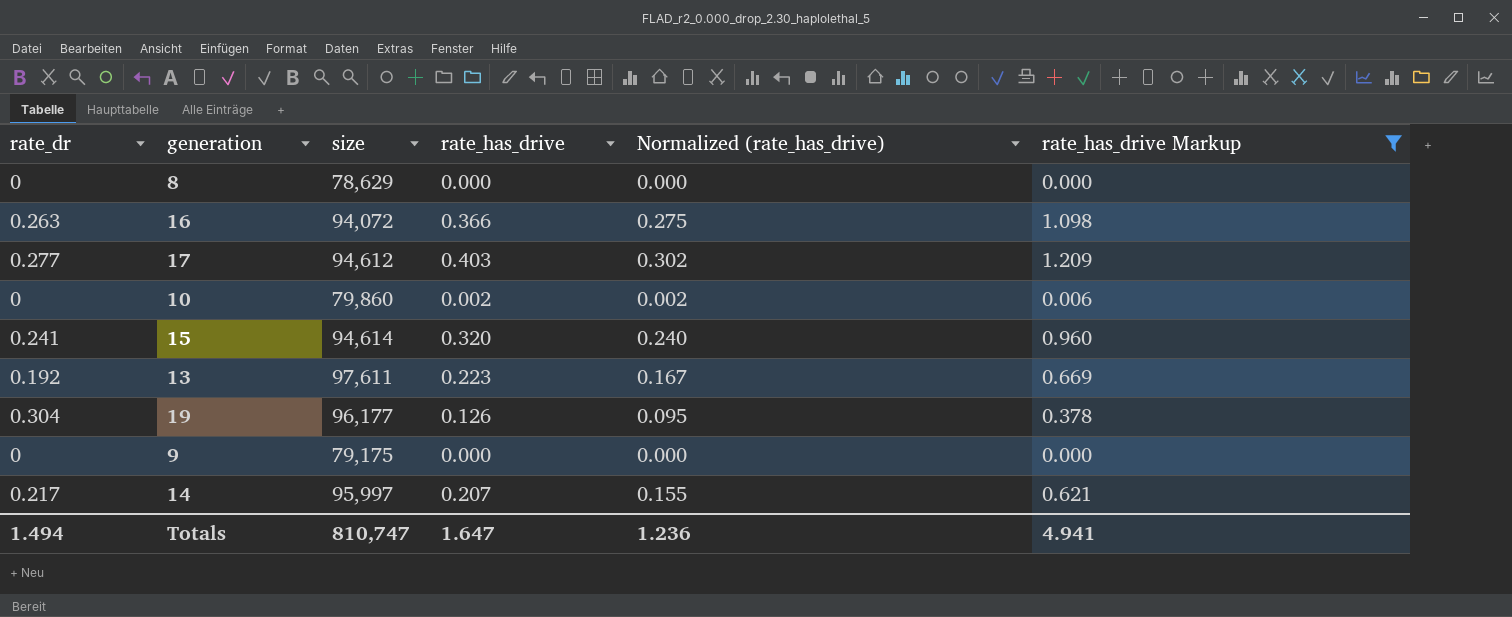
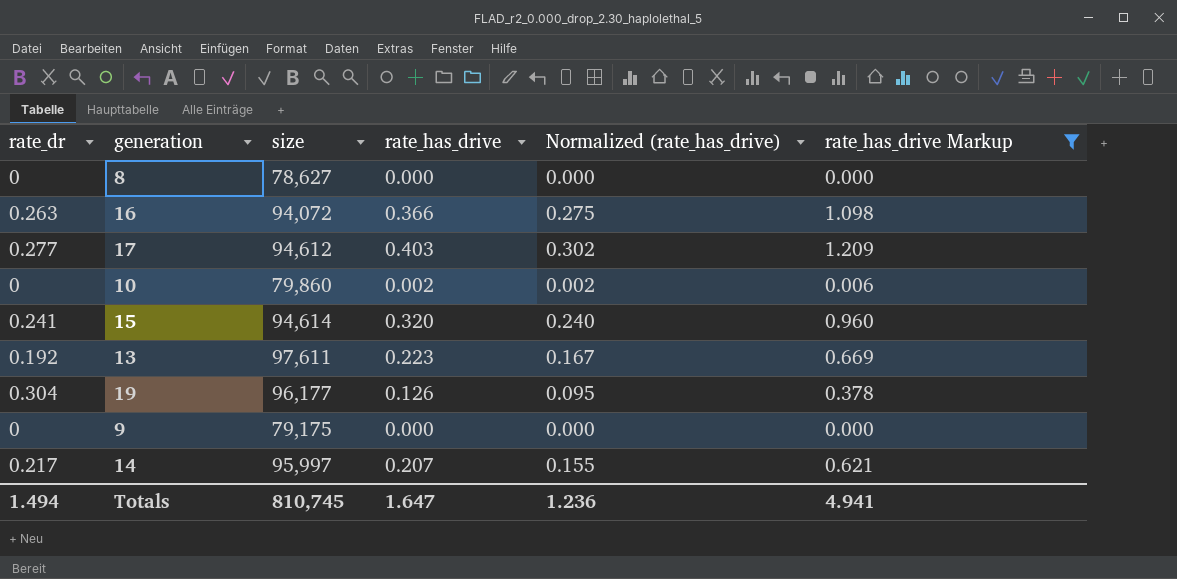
8 | size: 78,629 -> 78,627
Totals | size: 810,747 -> 810,745

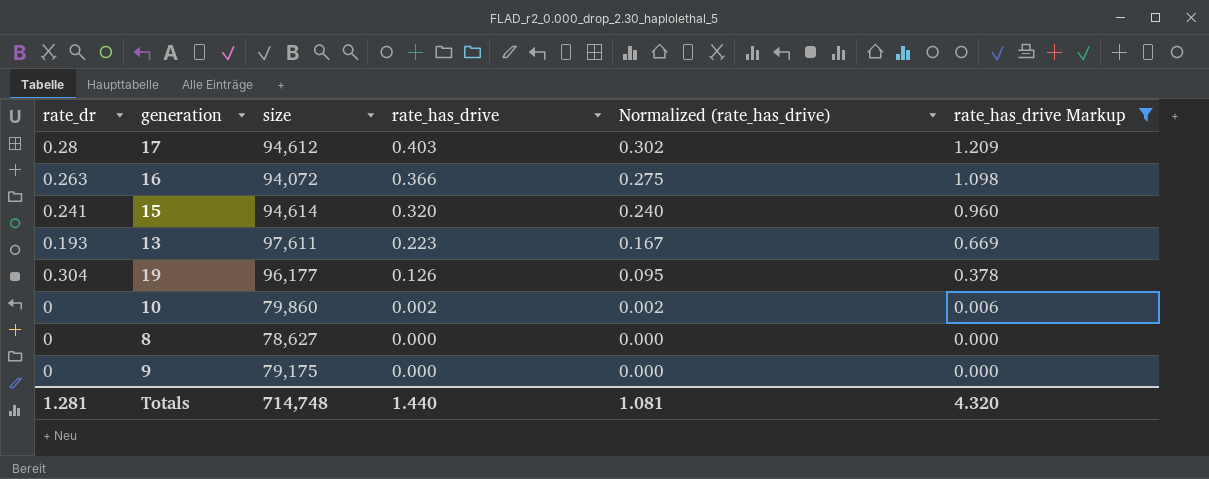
row order: none -> rate_has_drive descending
row 14: 0.217 | 95,997 | 0.207 | 0.155 | 0.621 -> none
17 | rate_dr: 0.277 -> 0.28
13 | rate_dr: 0.192 -> 0.193
Totals | rate_dr: 1.494 -> 1.281
Totals | size: 810,745 -> 714,748
Totals | rate_has_drive: 1.647 -> 1.440
Totals | Normalized (rate_has_drive): 1.236 -> 1.081
Totals | rate_has_drive Markup: 4.941 -> 4.320

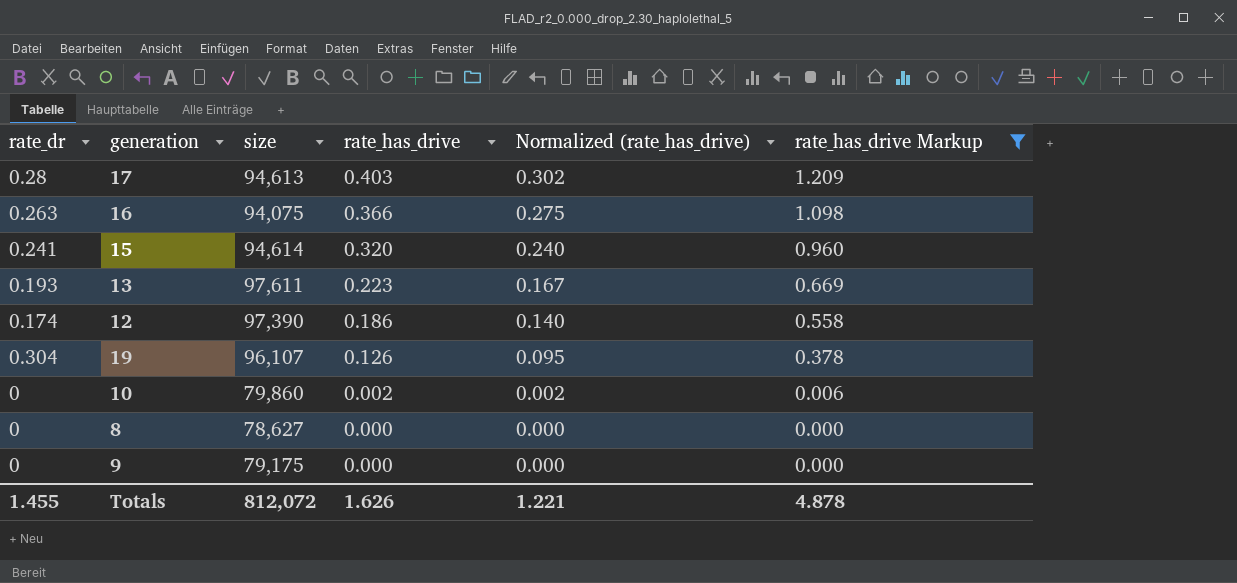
17 | size: 94,612 -> 94,613
16 | size: 94,072 -> 94,075
row 12: none -> 0.174 | 97,390 | 0.186 | 0.140 | 0.558
19 | size: 96,177 -> 96,107
Totals | rate_dr: 1.281 -> 1.455
Totals | size: 714,748 -> 812,072
Totals | rate_has_drive: 1.440 -> 1.626
Totals | Normalized (rate_has_drive): 1.081 -> 1.221
Totals | rate_has_drive Markup: 4.320 -> 4.878

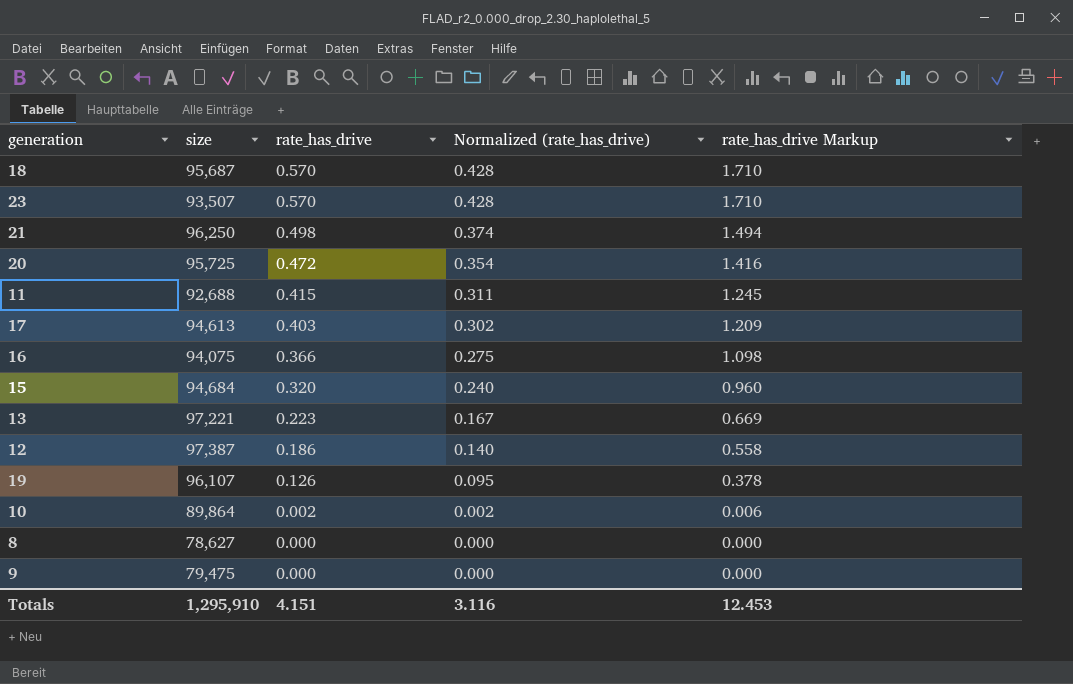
filter: rate_has_drive Markup <= 1.209 -> none
column rate_dr | position: 1 -> none
15 | size: 94,614 -> 94,684
13 | size: 97,611 -> 97,221
12 | size: 97,390 -> 97,387
10 | size: 79,860 -> 89,864
9 | size: 79,175 -> 79,475
Totals | size: 812,072 -> 1,295,910
Totals | rate_has_drive: 1.626 -> 4.151
Totals | Normalized (rate_has_drive): 1.221 -> 3.116
Totals | rate_has_drive Markup: 4.878 -> 12.453

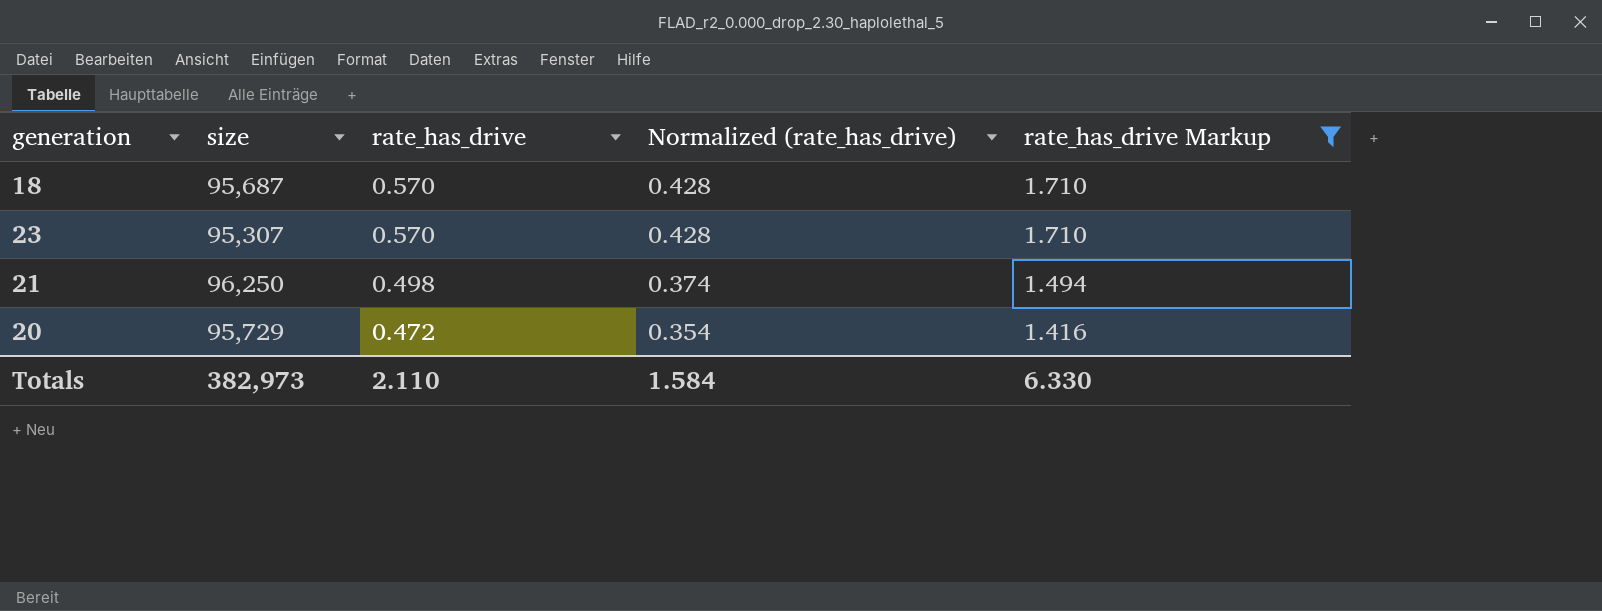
filter: none -> rate_has_drive Markup >= 1.416
23 | size: 93,507 -> 95,307
20 | size: 95,725 -> 95,729
Totals | size: 1,295,910 -> 382,973
Totals | rate_has_drive: 4.151 -> 2.110
Totals | Normalized (rate_has_drive): 3.116 -> 1.584
Totals | rate_has_drive Markup: 12.453 -> 6.330

